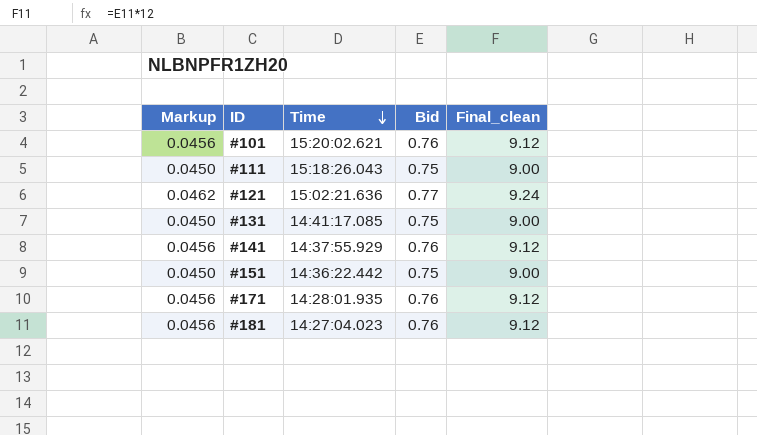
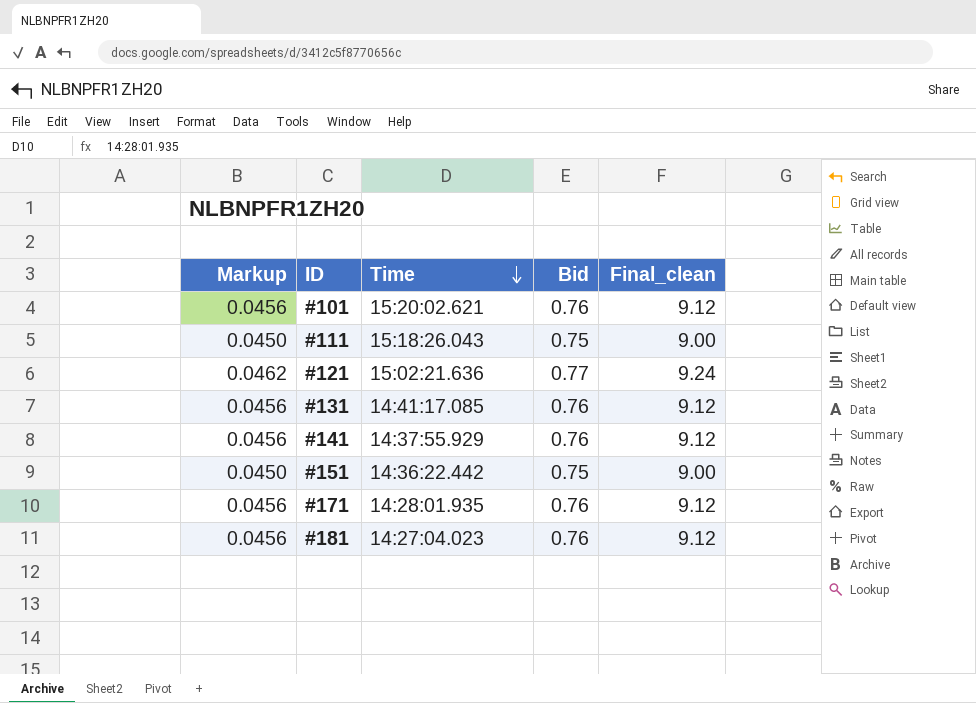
#131 | Markup: 0.0450 -> 0.0456
#131 | Bid: 0.75 -> 0.76
#131 | Final_clean: 9.00 -> 9.12

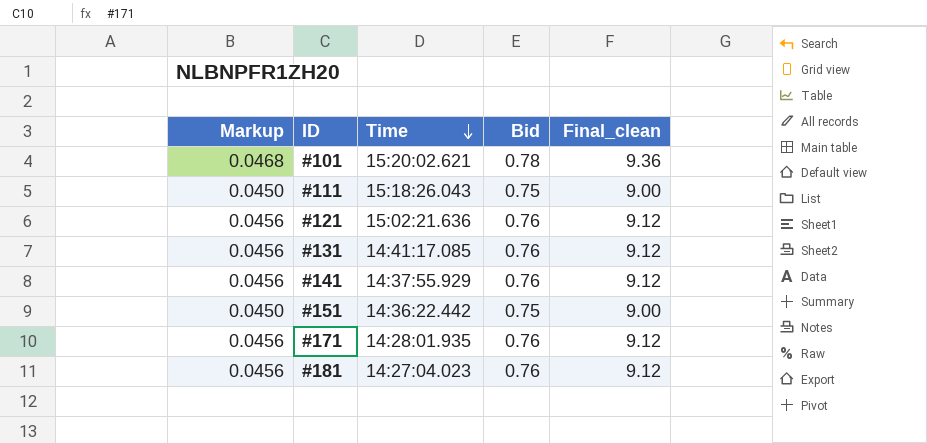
#101 | Markup: 0.0456 -> 0.0468
#101 | Bid: 0.76 -> 0.78
#101 | Final_clean: 9.12 -> 9.36
#121 | Markup: 0.0462 -> 0.0456
#121 | Bid: 0.77 -> 0.76
#121 | Final_clean: 9.24 -> 9.12

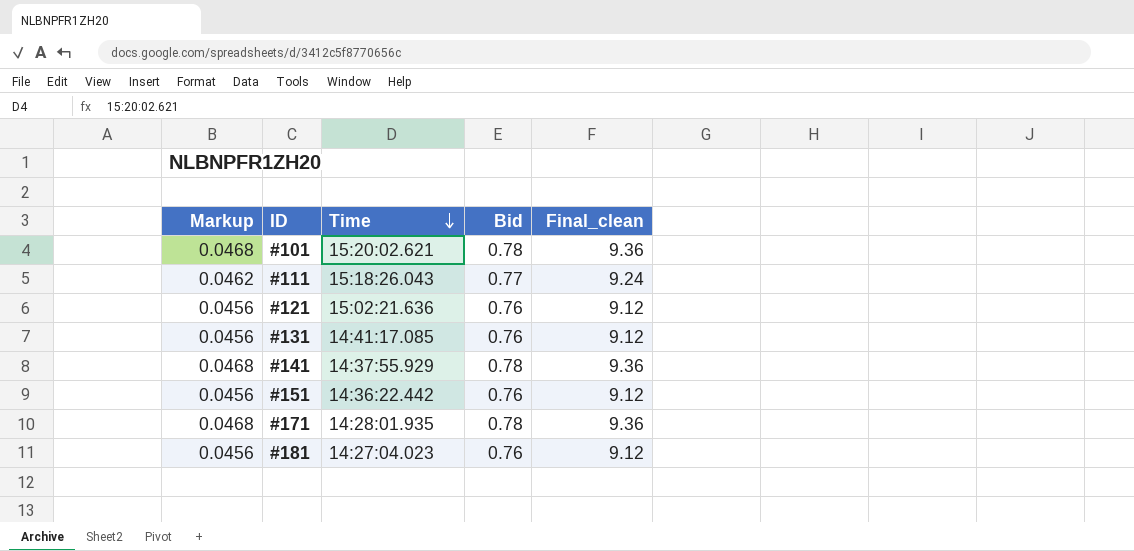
#111 | Markup: 0.0450 -> 0.0462
#111 | Bid: 0.75 -> 0.77
#111 | Final_clean: 9.00 -> 9.24
#141 | Markup: 0.0456 -> 0.0468
#141 | Bid: 0.76 -> 0.78
#141 | Final_clean: 9.12 -> 9.36
#151 | Markup: 0.0450 -> 0.0456
#151 | Bid: 0.75 -> 0.76
#151 | Final_clean: 9.00 -> 9.12
#171 | Markup: 0.0456 -> 0.0468
#171 | Bid: 0.76 -> 0.78
#171 | Final_clean: 9.12 -> 9.36

